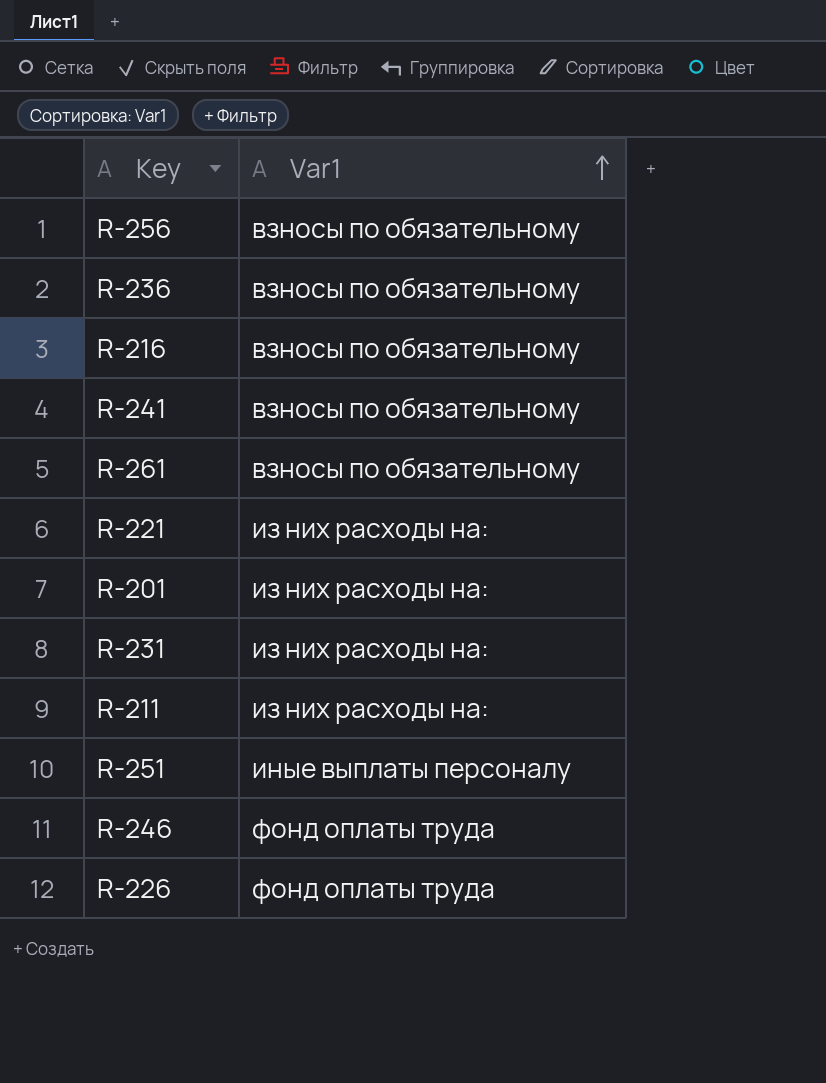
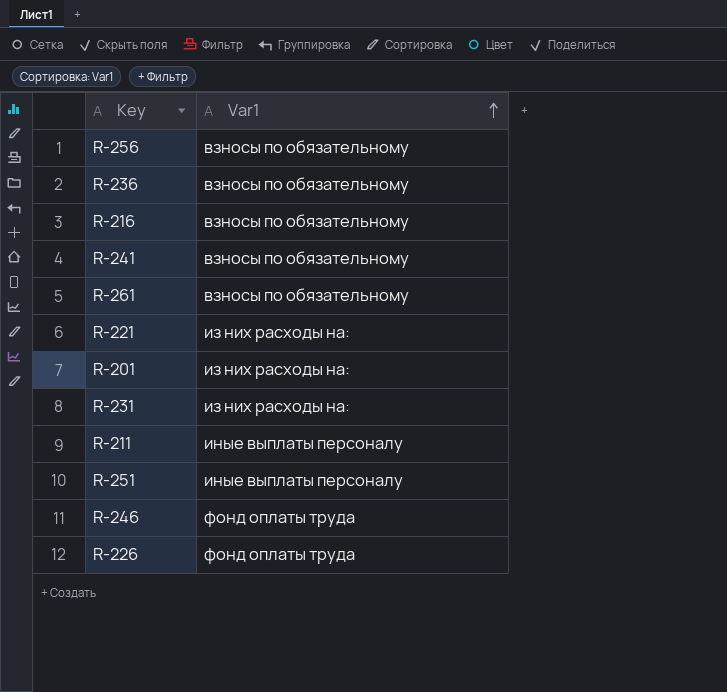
R-211 | Var1: из них расходы на: -> иные выплаты персоналу

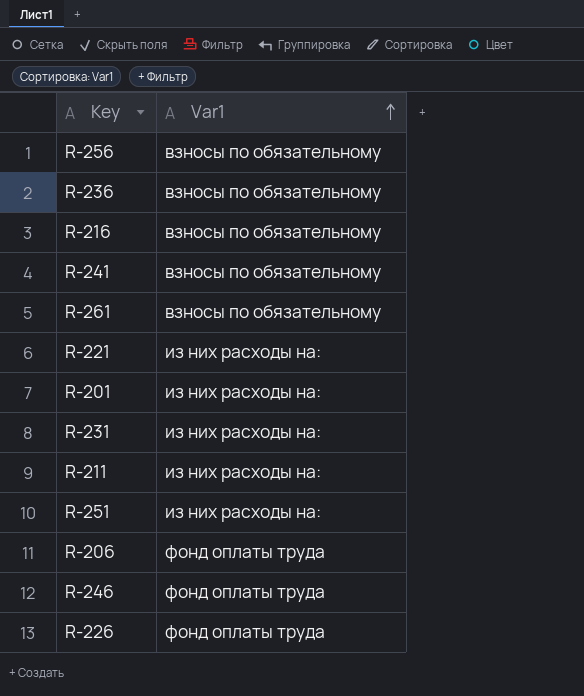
R-211 | Var1: иные выплаты персоналу -> из них расходы на:
R-251 | Var1: иные выплаты персоналу -> из них расходы на:
row R-206: none -> фонд оплаты труда

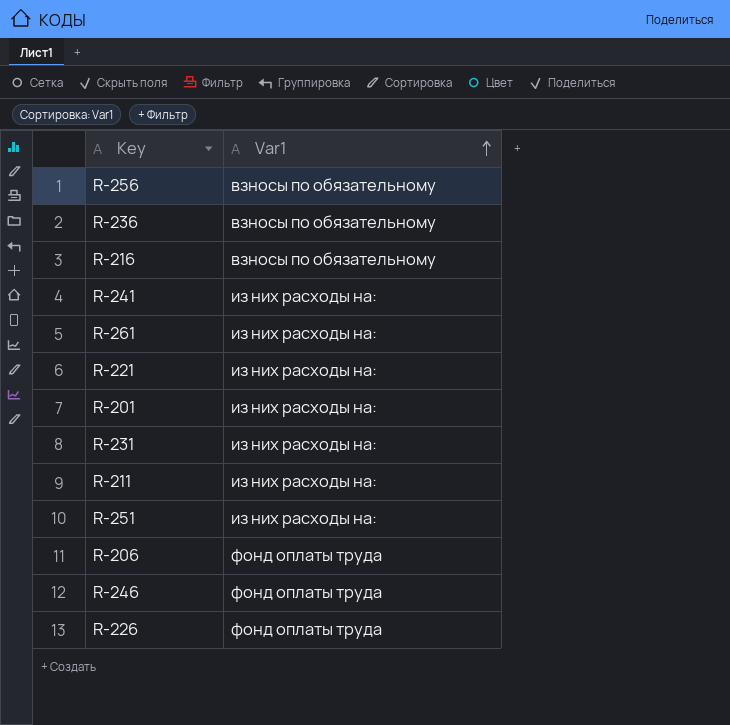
R-241 | Var1: взносы по обязательному -> из них расходы на:
R-261 | Var1: взносы по обязательному -> из них расходы на:

